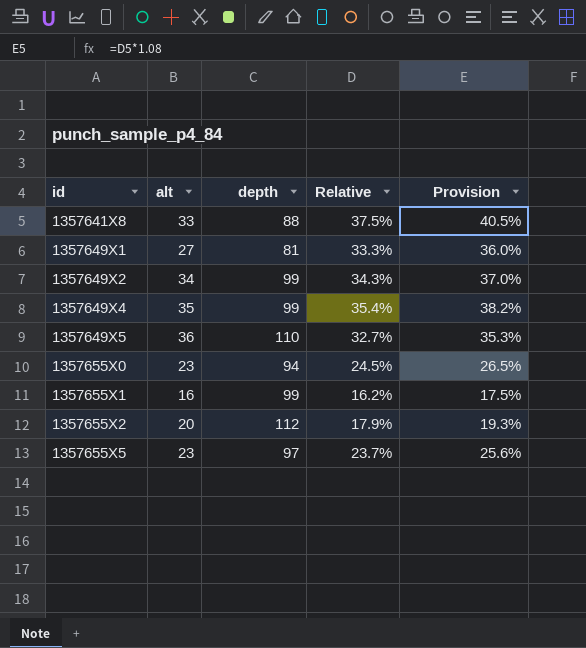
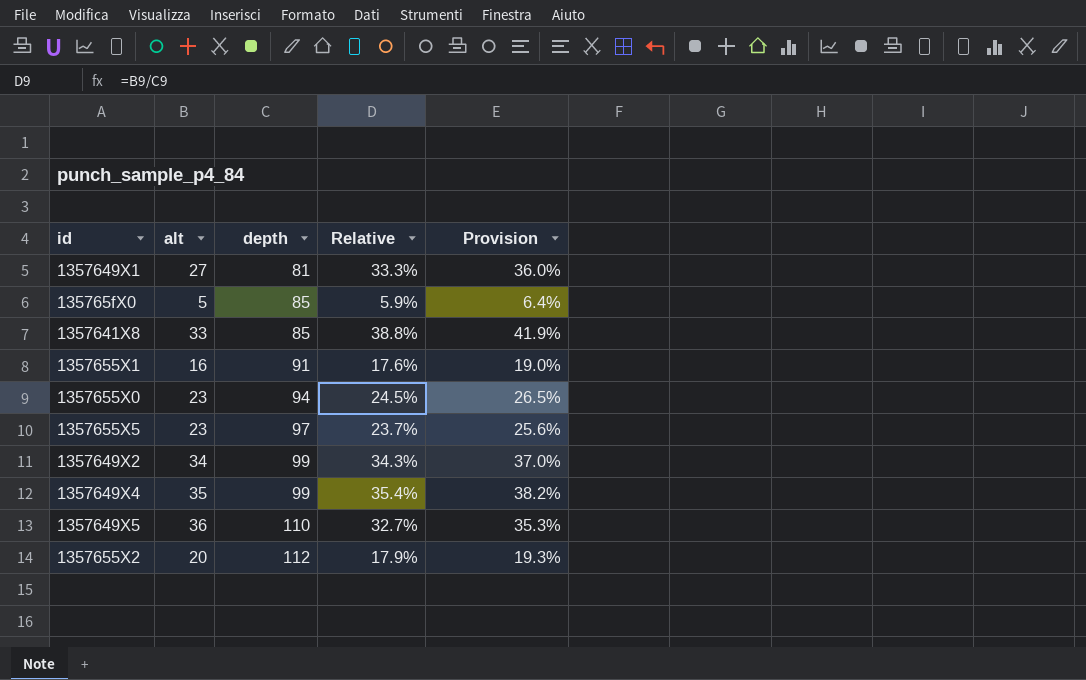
row order: id ascending -> depth ascending
row 135765fX0: none -> 5 | 85 | 5.9% | 6.4%
1357641X8 | depth: 88 -> 85
1357641X8 | Relative: 37.5% -> 38.8%
1357641X8 | Provision: 40.5% -> 41.9%
1357655X1 | depth: 99 -> 91
1357655X1 | Relative: 16.2% -> 17.6%
1357655X1 | Provision: 17.5% -> 19.0%

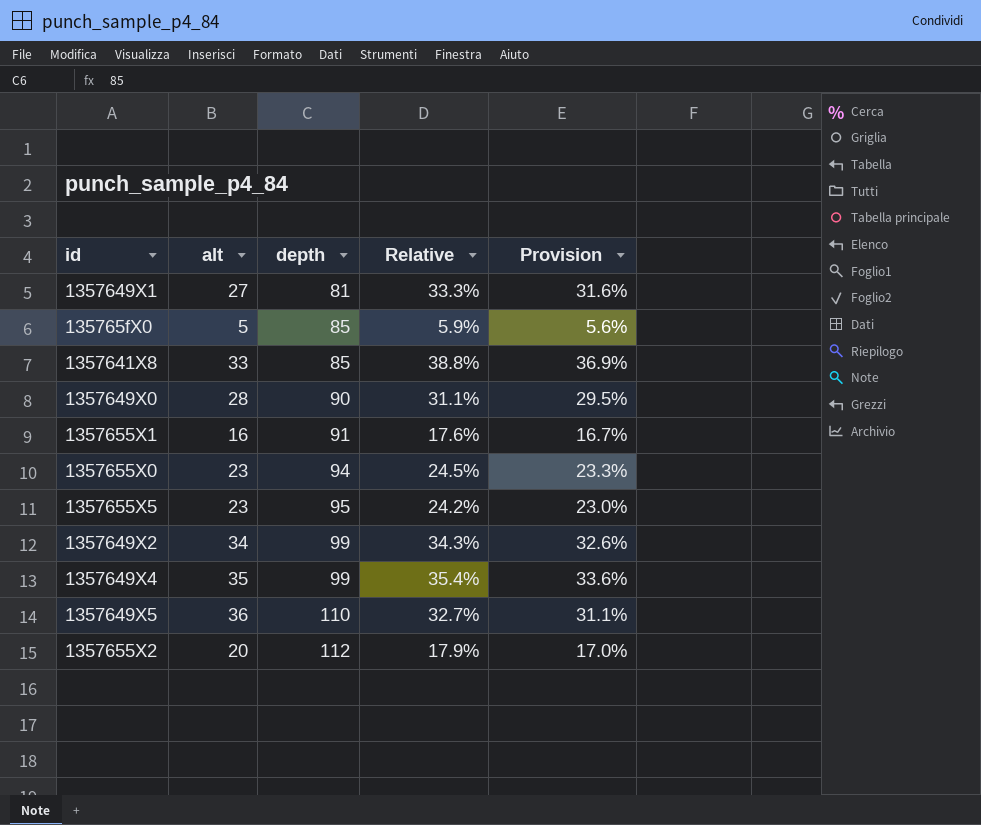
column Provision | formula: [Relative] * 1.08 -> [Relative] * 0.95
row 1357649X0: none -> 28 | 90 | 31.1% | 29.5%
1357655X5 | depth: 97 -> 95
1357655X5 | Relative: 23.7% -> 24.2%

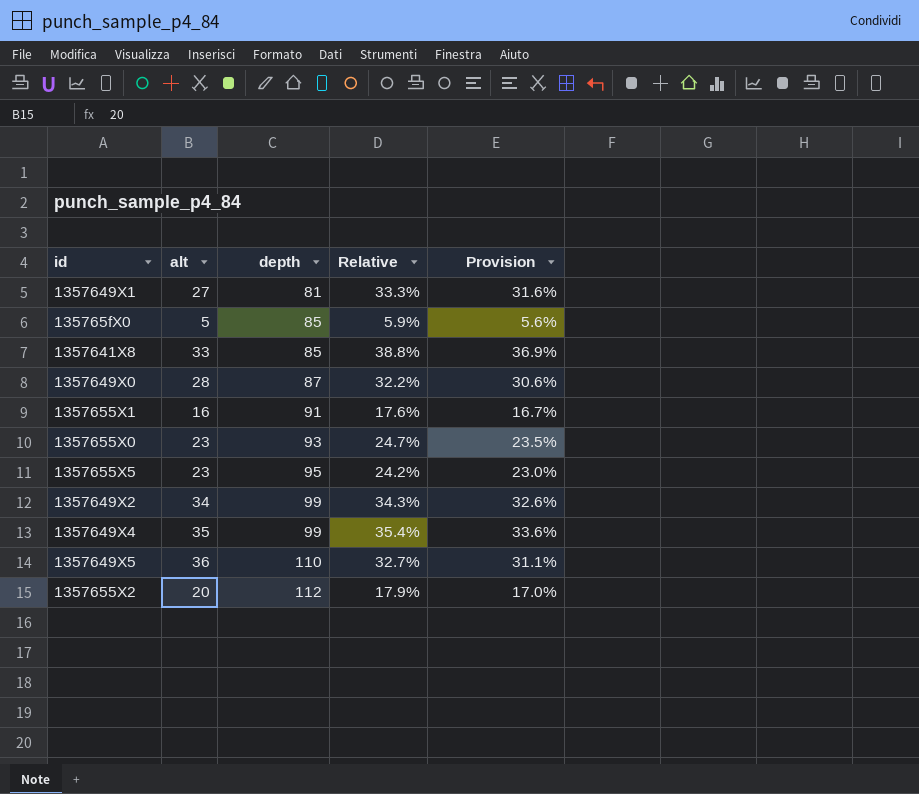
1357649X0 | depth: 90 -> 87
1357649X0 | Relative: 31.1% -> 32.2%
1357649X0 | Provision: 29.5% -> 30.6%
1357655X0 | depth: 94 -> 93
1357655X0 | Relative: 24.5% -> 24.7%
1357655X0 | Provision: 23.3% -> 23.5%

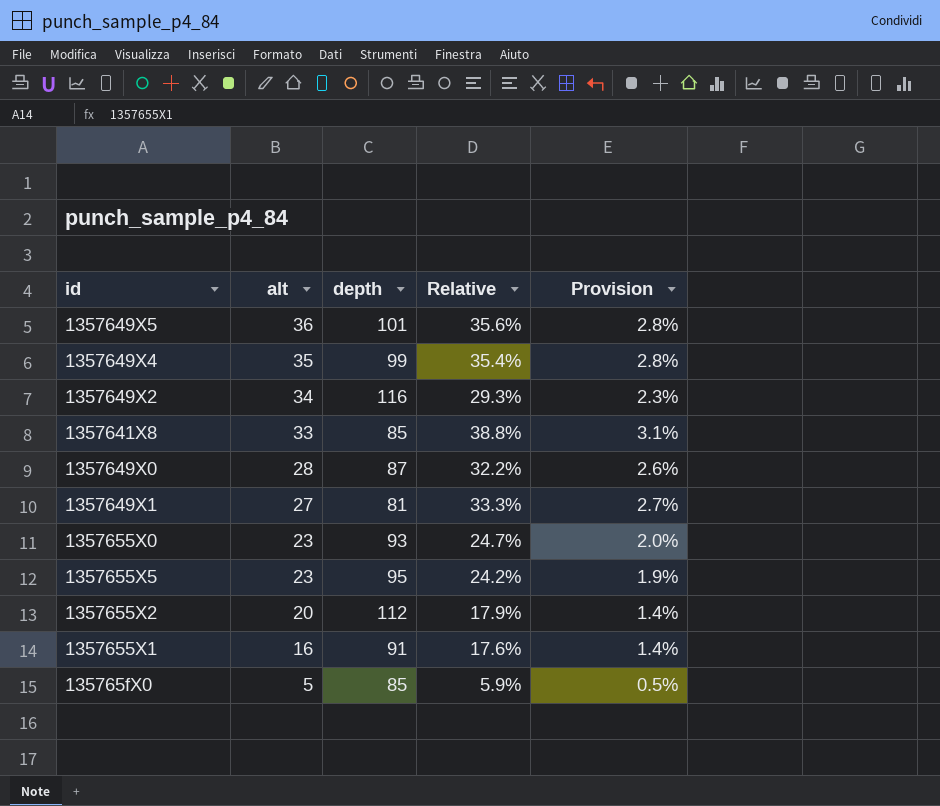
row order: depth ascending -> alt descending
column Provision | formula: [Relative] * 0.95 -> [Relative] * 0.08
1357649X5 | depth: 110 -> 101
1357649X5 | Relative: 32.7% -> 35.6%
1357649X2 | depth: 99 -> 116
1357649X2 | Relative: 34.3% -> 29.3%

